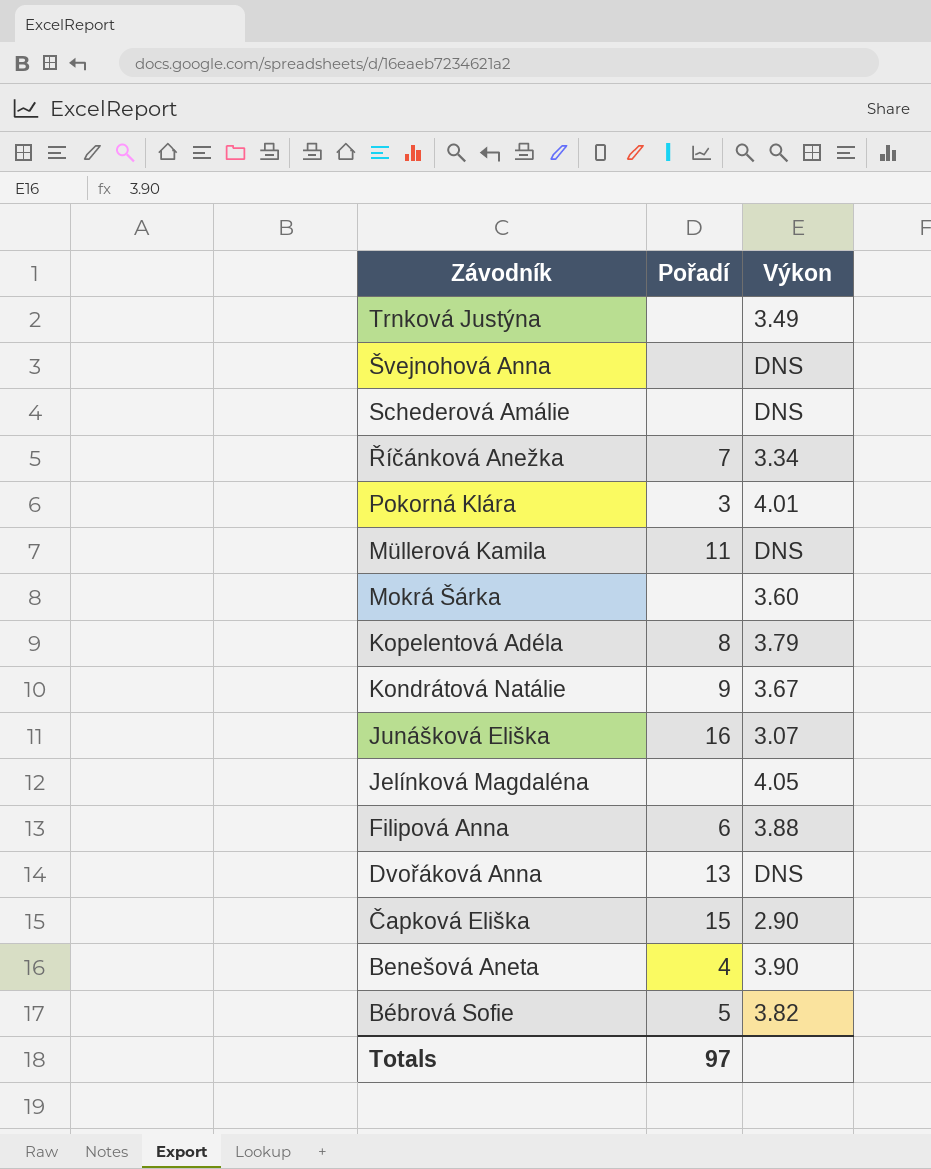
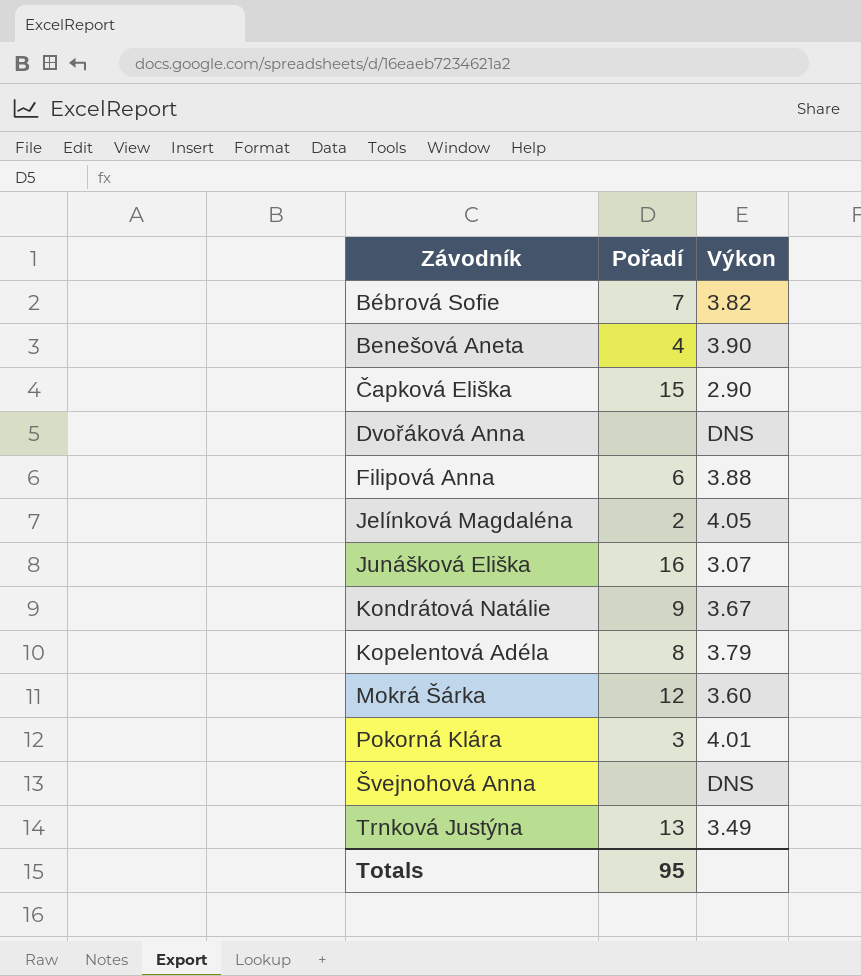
row order: Závodník descending -> Závodník ascending
row Schederová Amálie: none | DNS -> none
row Říčánková Anežka: 7 | 3.34 -> none
row Müllerová Kamila: 11 | DNS -> none
Bébrová Sofie | Pořadí: 5 -> 7
Dvořáková Anna | Pořadí: 13 -> none
Jelínková Magdaléna | Pořadí: none -> 2
Mokrá Šárka | Pořadí: none -> 12
Trnková Justýna | Pořadí: none -> 13
Totals | Pořadí: 97 -> 95

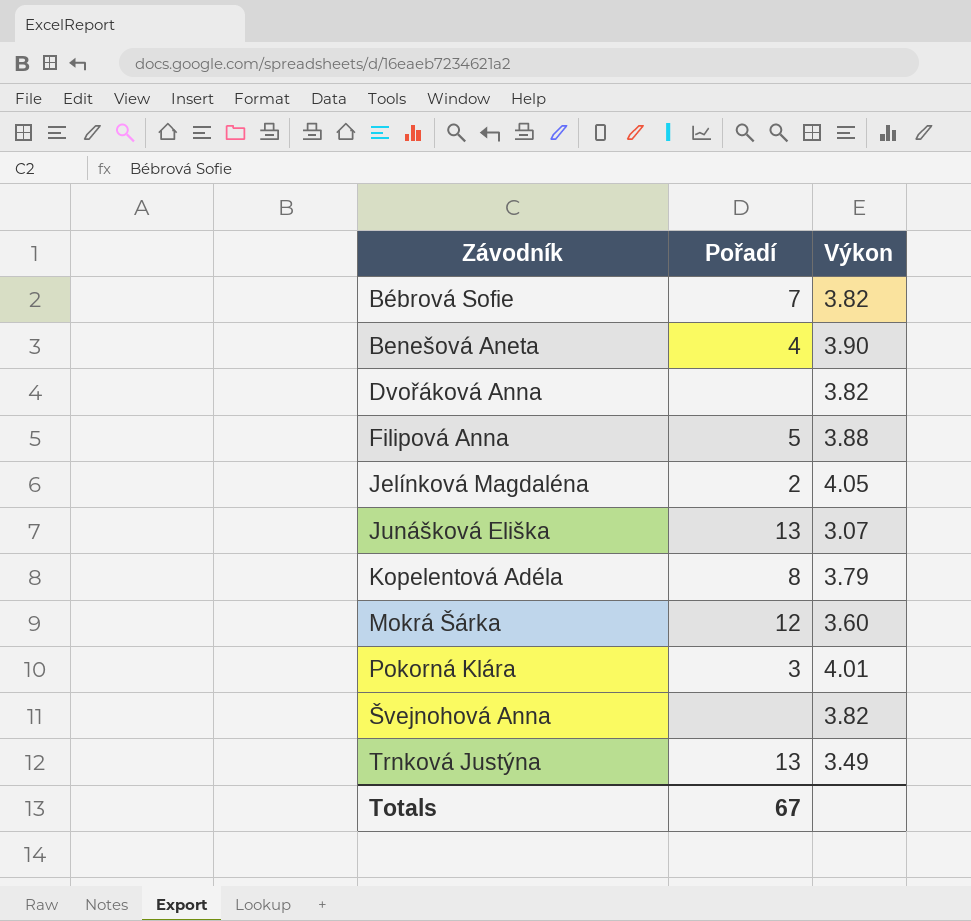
row Čapková Eliška: 15 | 2.90 -> none
row Kondrátová Natálie: 9 | 3.67 -> none
Dvořáková Anna | Výkon: DNS -> 3.82
Filipová Anna | Pořadí: 6 -> 5
Junášková Eliška | Pořadí: 16 -> 13
Švejnohová Anna | Výkon: DNS -> 3.82
Totals | Pořadí: 95 -> 67

